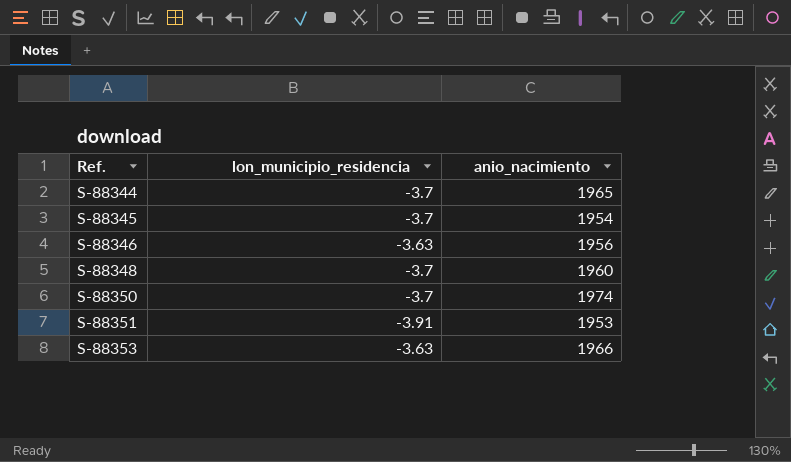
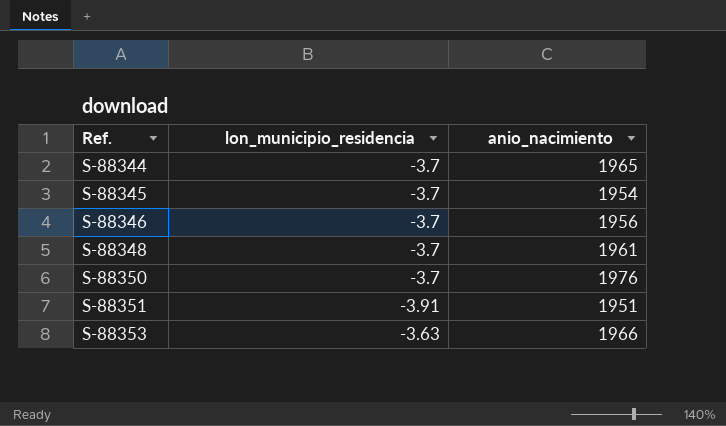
S-88346 | lon_municipio_residencia: -3.63 -> -3.7
S-88348 | anio_nacimiento: 1960 -> 1961
S-88350 | anio_nacimiento: 1974 -> 1976
S-88351 | anio_nacimiento: 1953 -> 1951

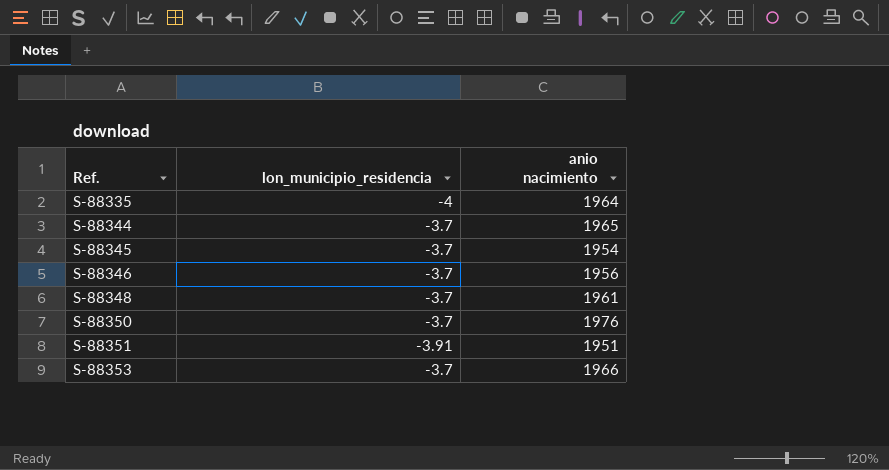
column name: anio_nacimiento -> anio nacimiento
row S-88335: none -> -4 | 1964
S-88353 | lon_municipio_residencia: -3.63 -> -3.7

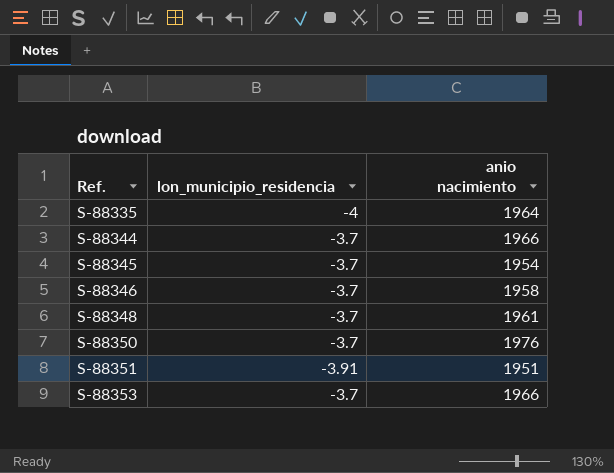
S-88344 | anio nacimiento: 1965 -> 1966
S-88346 | anio nacimiento: 1956 -> 1958

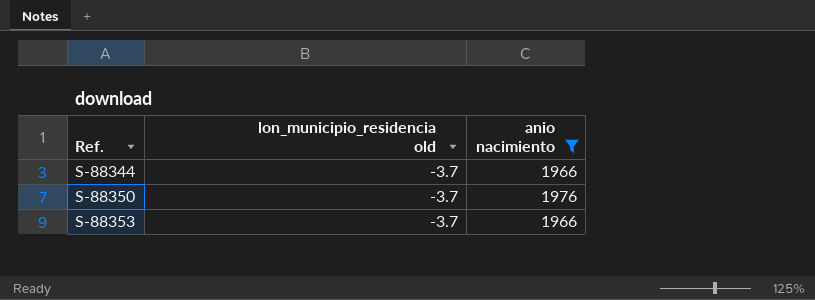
filter: none -> anio nacimiento >= 1966
column name: lon_municipio_residencia -> lon_municipio_residencia old

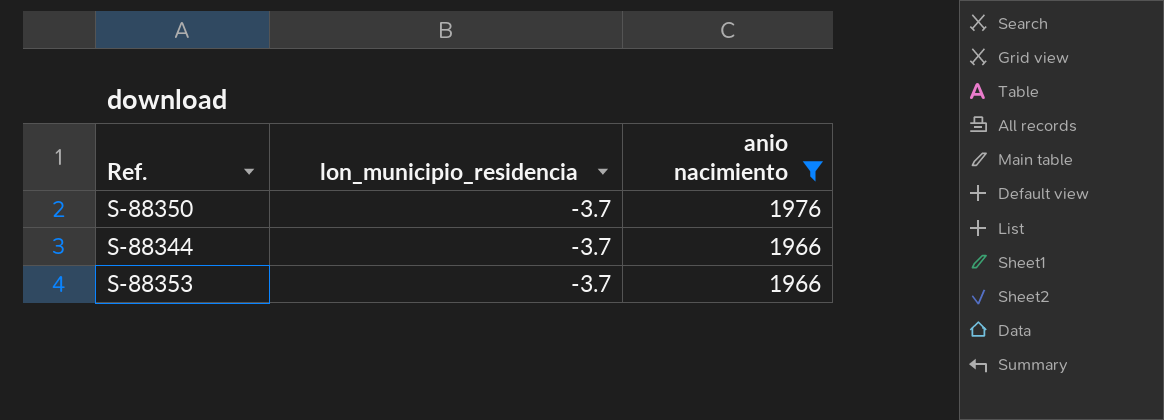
row order: Ref. ascending -> anio nacimiento descending
column name: lon_municipio_residencia old -> lon_municipio_residencia

